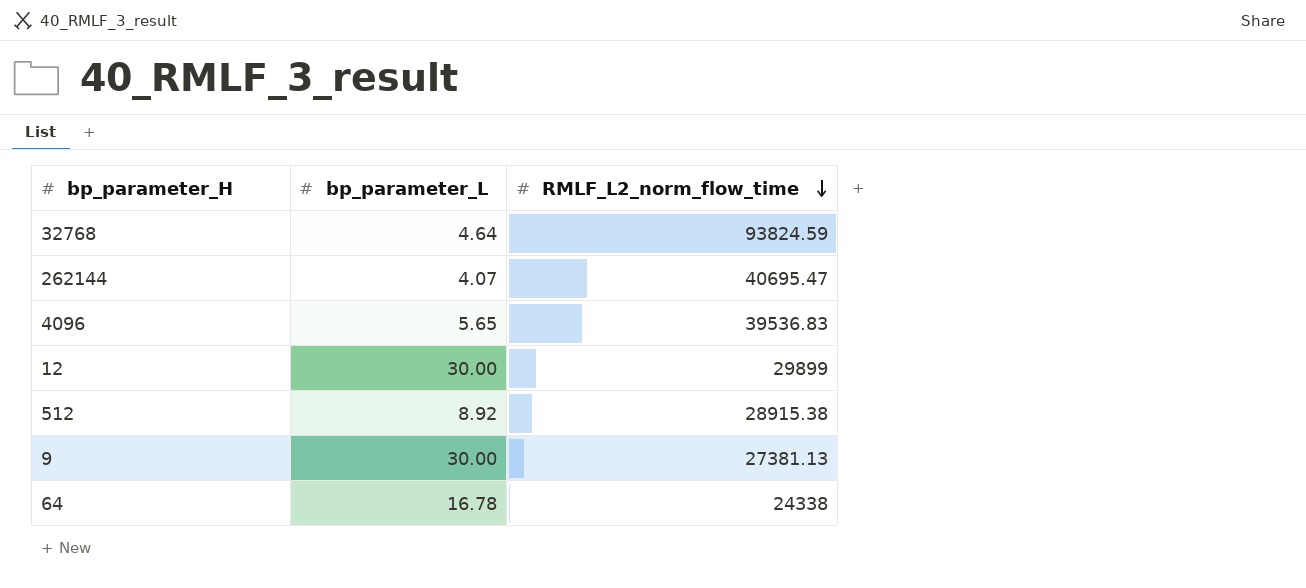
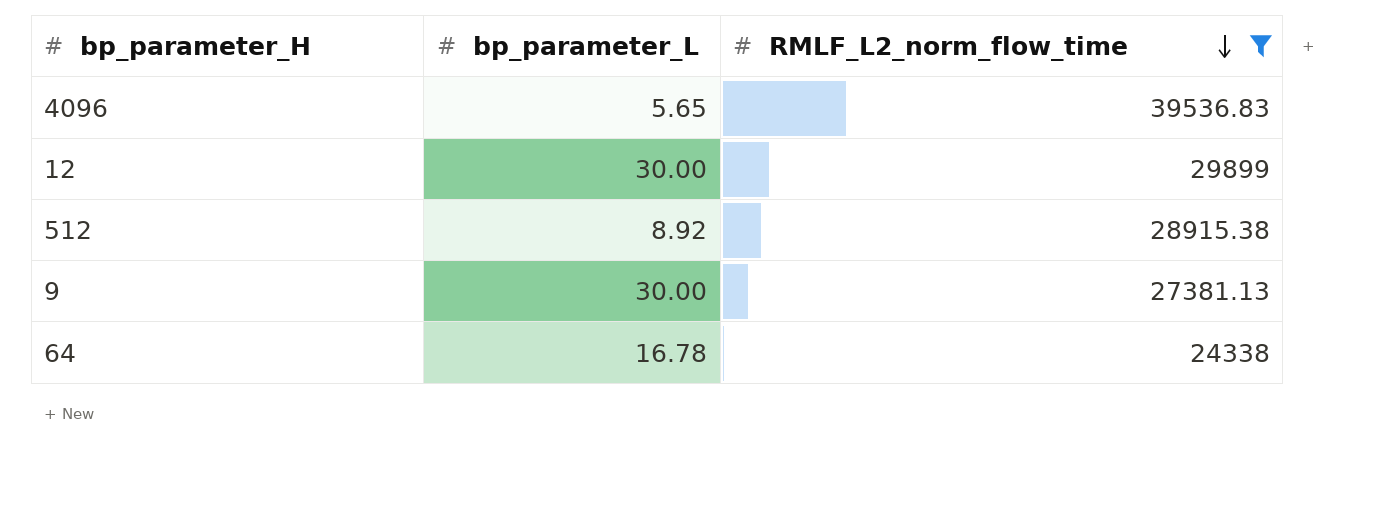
filter: none -> RMLF_L2_norm_flow_time <= 39536.83

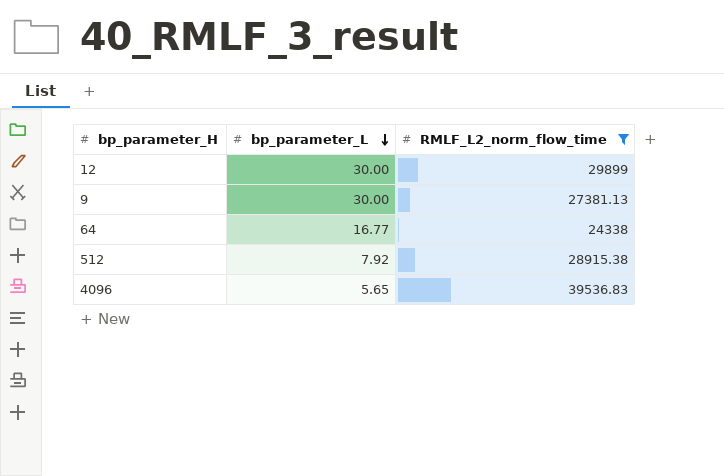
row order: RMLF_L2_norm_flow_time descending -> bp_parameter_L descending
64 | bp_parameter_L: 16.78 -> 16.77
512 | bp_parameter_L: 8.92 -> 7.92

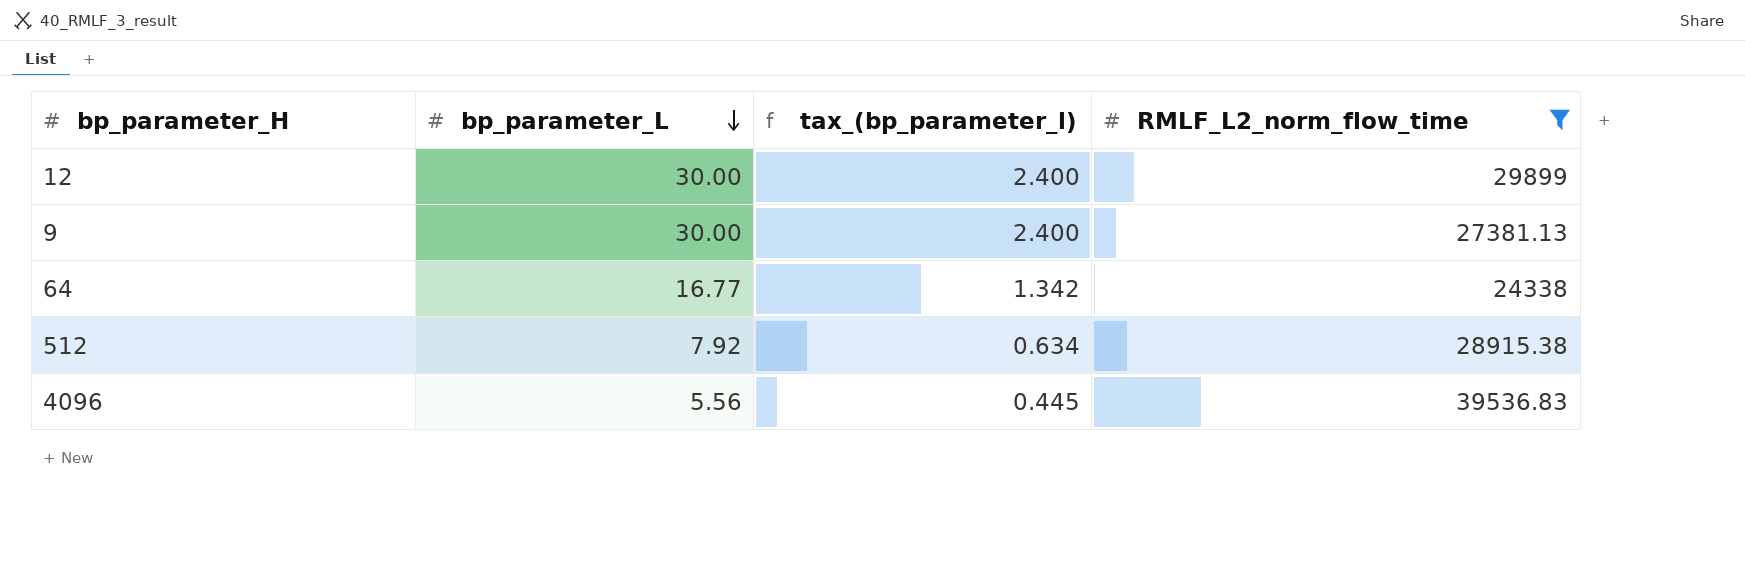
column tax_(bp_parameter_l) | formula: none -> [bp_parameter_L] * 0.08
4096 | bp_parameter_L: 5.65 -> 5.56

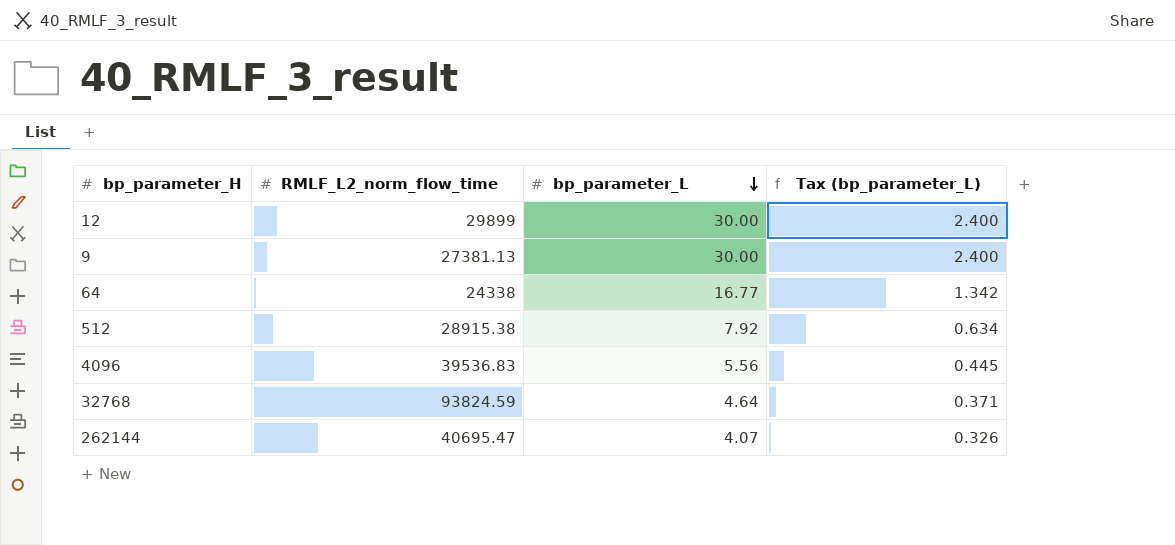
filter: RMLF_L2_norm_flow_time <= 39536.83 -> none
column RMLF_L2_norm_flow_time | position: 4 -> 2
column name: tax_(bp_parameter_l) -> Tax (bp_parameter_L)

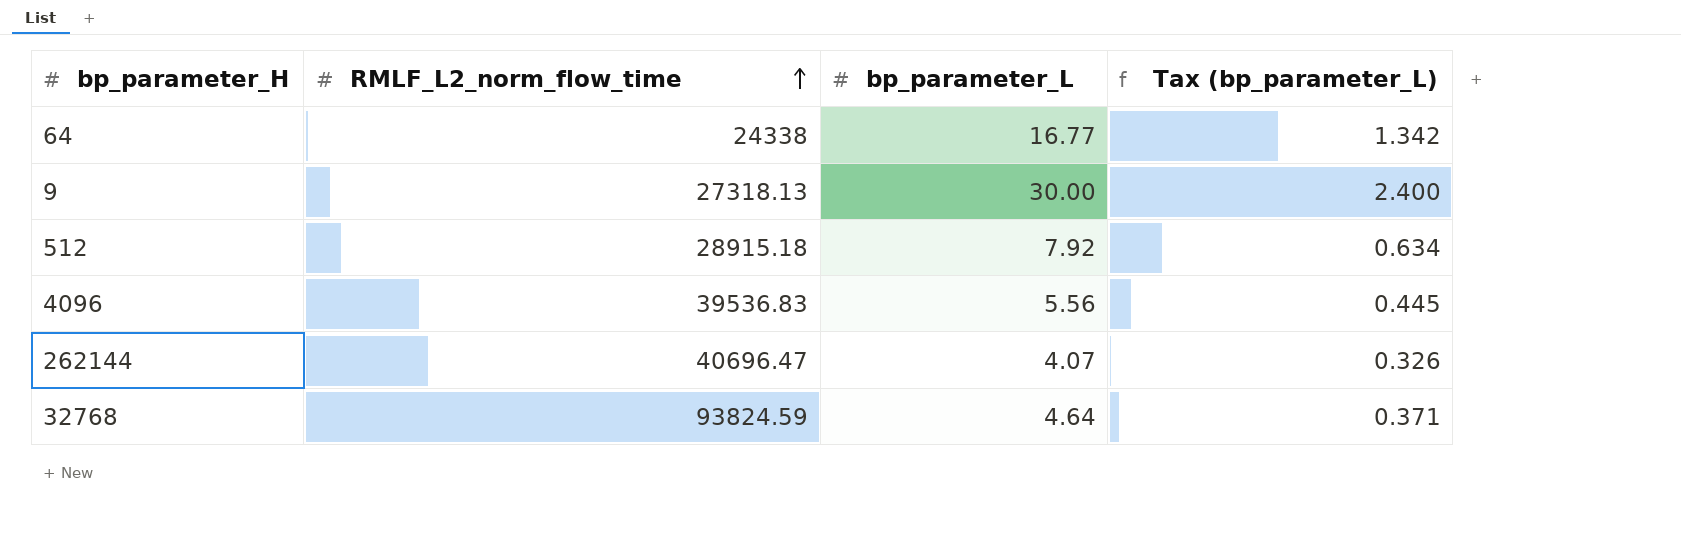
row order: bp_parameter_L descending -> RMLF_L2_norm_flow_time ascending
row 12: 29899 | 30.00 | 2.400 -> none
9 | RMLF_L2_norm_flow_time: 27381.13 -> 27318.13
512 | RMLF_L2_norm_flow_time: 28915.38 -> 28915.18
262144 | RMLF_L2_norm_flow_time: 40695.47 -> 40696.47

